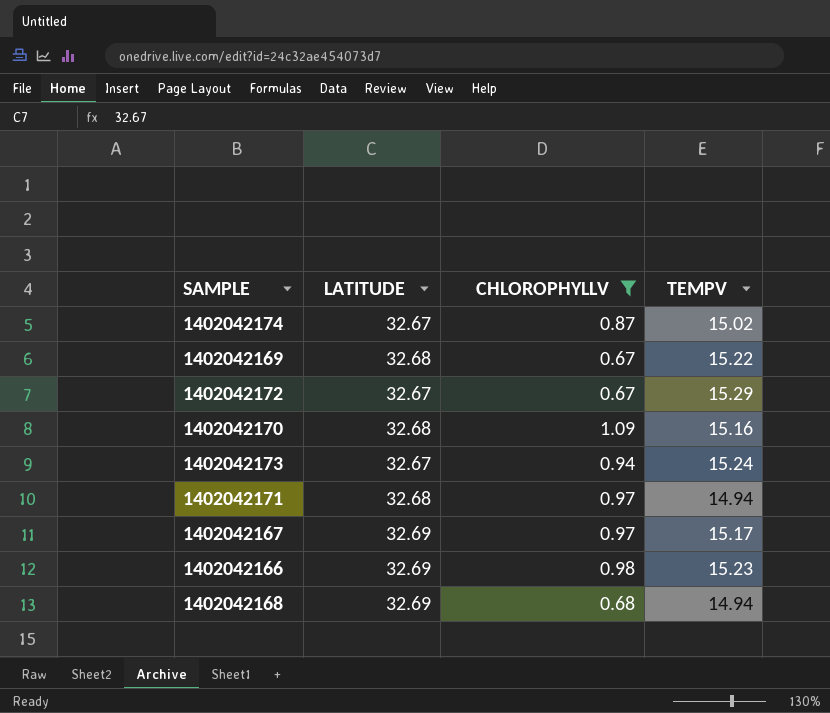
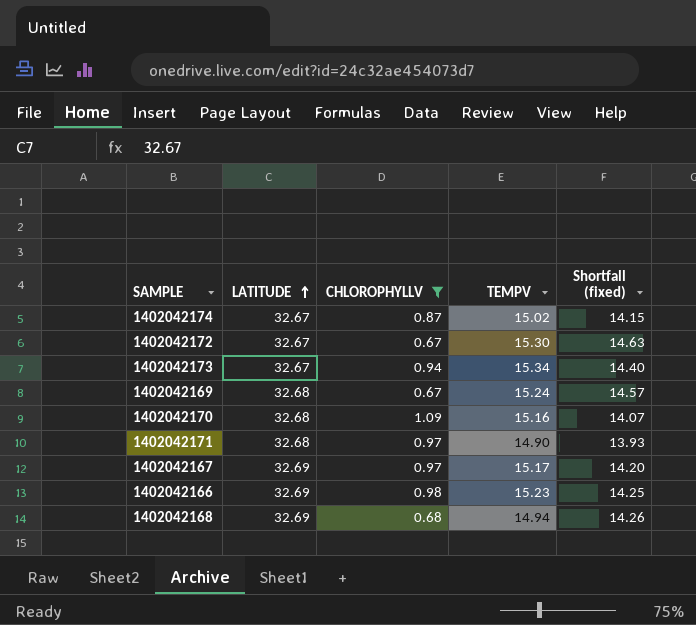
row order: none -> LATITUDE ascending
column Shortfall (fixed) | formula: none -> [TEMPV] - [CHLOROPHYLLV]
1402042172 | TEMPV: 15.29 -> 15.30
1402042173 | TEMPV: 15.24 -> 15.34
1402042169 | TEMPV: 15.22 -> 15.24
1402042171 | TEMPV: 14.94 -> 14.90

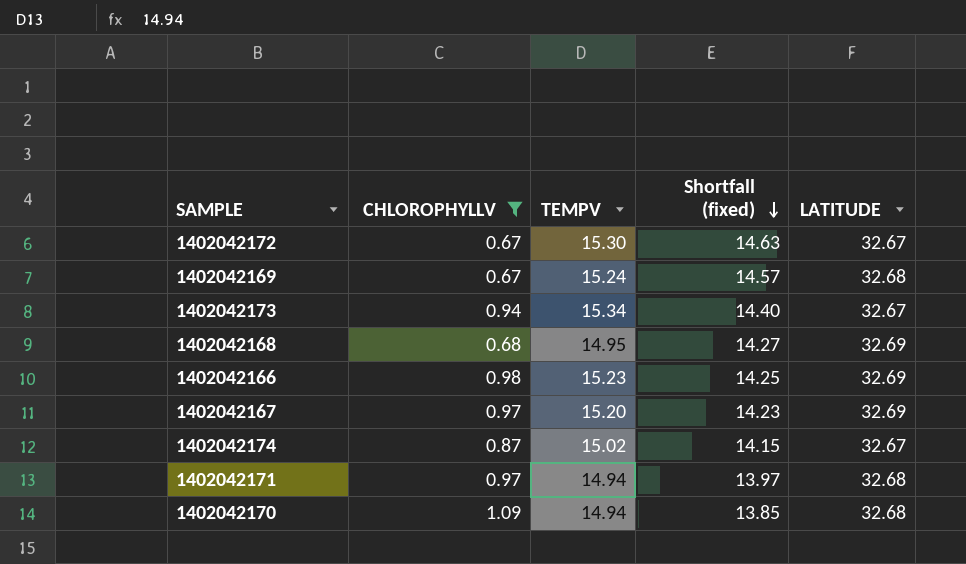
row order: LATITUDE ascending -> Shortfall (fixed) descending
column LATITUDE | position: 2 -> 5
1402042168 | TEMPV: 14.94 -> 14.95
1402042168 | Shortfall (fixed): 14.26 -> 14.27
1402042167 | TEMPV: 15.17 -> 15.20
1402042167 | Shortfall (fixed): 14.20 -> 14.23
1402042171 | TEMPV: 14.90 -> 14.94
1402042171 | Shortfall (fixed): 13.93 -> 13.97
1402042170 | TEMPV: 15.16 -> 14.94
1402042170 | Shortfall (fixed): 14.07 -> 13.85

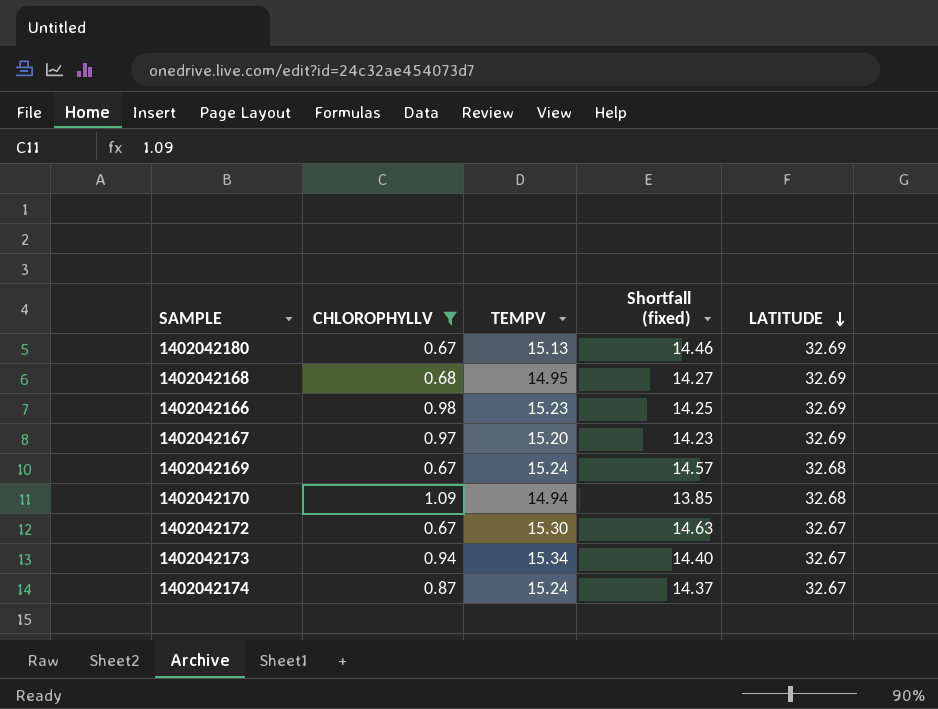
row order: Shortfall (fixed) descending -> LATITUDE descending
row 1402042171: 0.97 | 14.94 | 13.97 | 32.68 -> none
row 1402042180: none -> 0.67 | 15.13 | 14.46 | 32.69
1402042174 | TEMPV: 15.02 -> 15.24
1402042174 | Shortfall (fixed): 14.15 -> 14.37

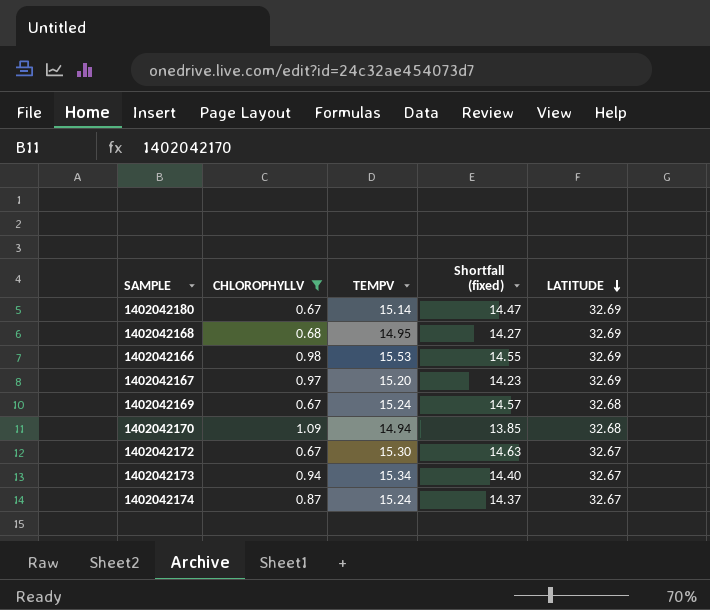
1402042180 | TEMPV: 15.13 -> 15.14
1402042180 | Shortfall (fixed): 14.46 -> 14.47
1402042166 | TEMPV: 15.23 -> 15.53
1402042166 | Shortfall (fixed): 14.25 -> 14.55

